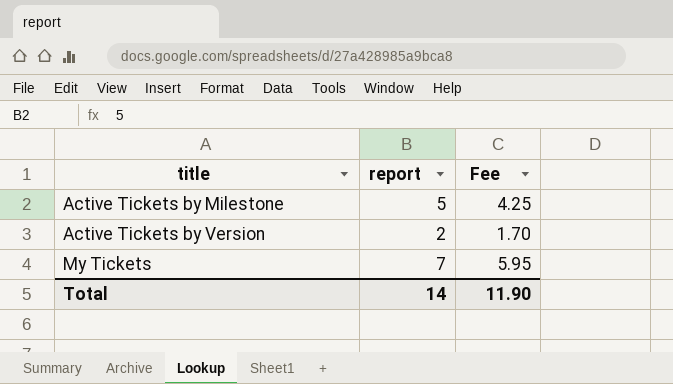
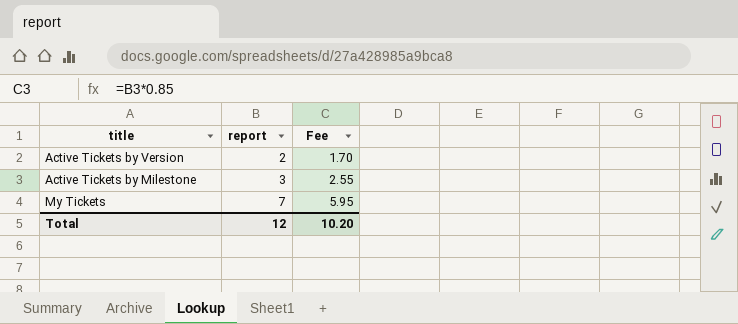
row order: title ascending -> report ascending
Active Tickets by Milestone | report: 5 -> 3
Active Tickets by Milestone | Fee: 4.25 -> 2.55
Total | report: 14 -> 12
Total | Fee: 11.90 -> 10.20

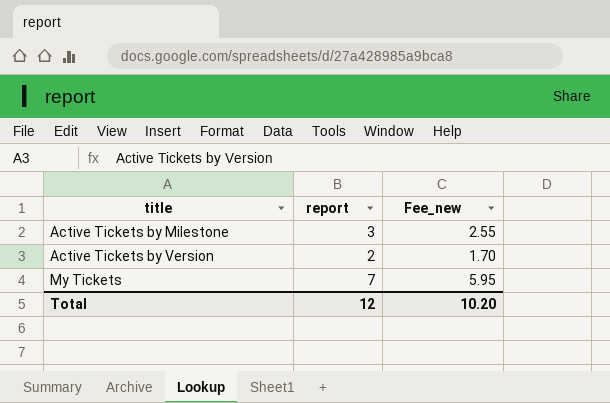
row order: report ascending -> title ascending
column name: Fee -> Fee_new

